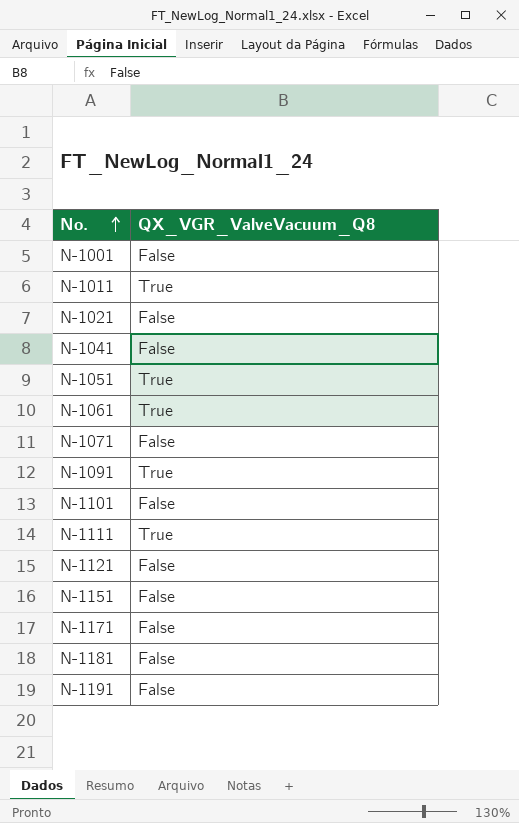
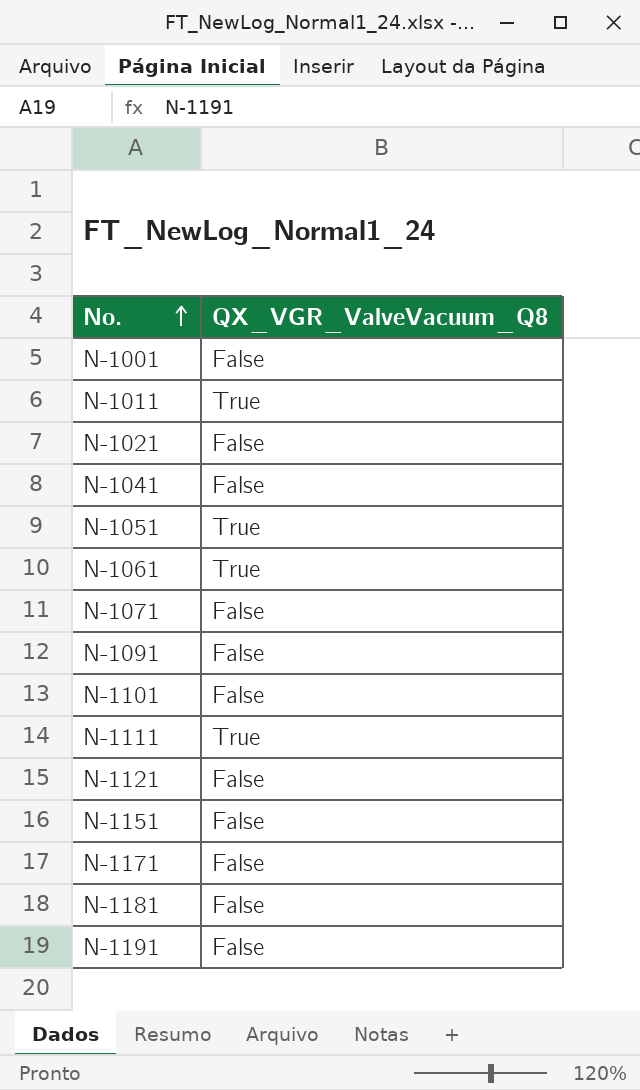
N-1091 | QX_VGR_ValveVacuum_Q8: True -> False

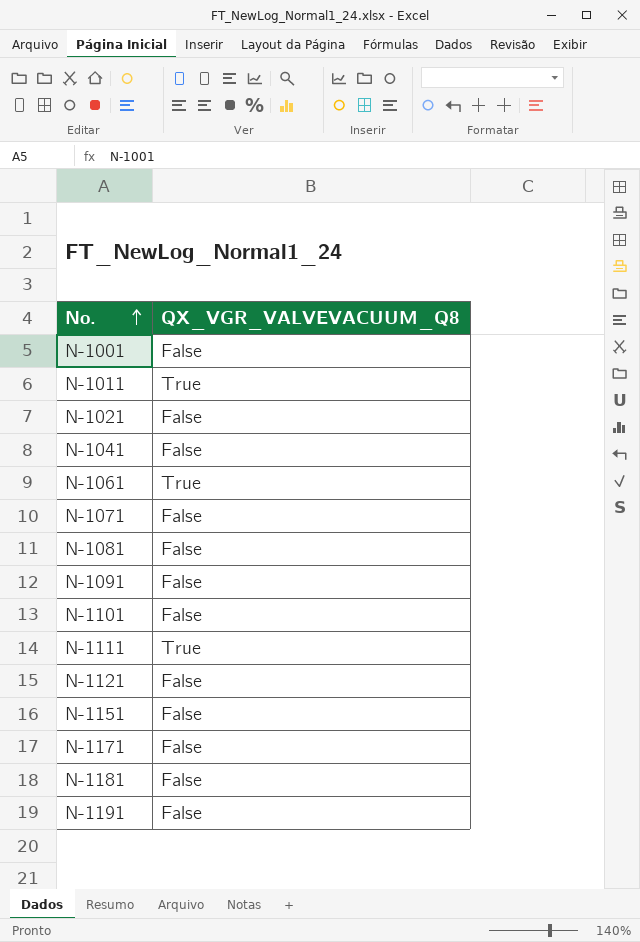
column name: QX_VGR_ValveVacuum_Q8 -> QX_VGR_VALVEVACUUM_Q8
row N-1051: True -> none
row N-1081: none -> False

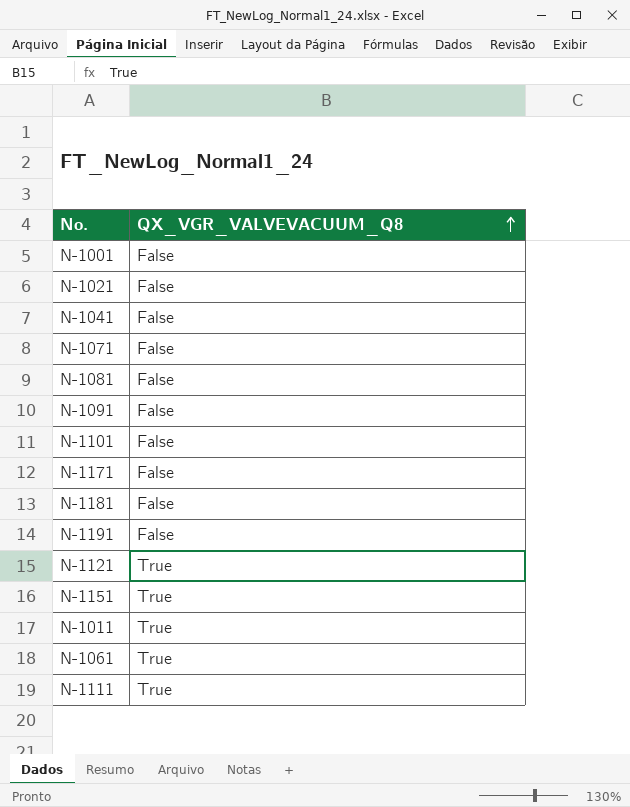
row order: No. ascending -> QX_VGR_VALVEVACUUM_Q8 ascending
N-1121 | QX_VGR_VALVEVACUUM_Q8: False -> True
N-1151 | QX_VGR_VALVEVACUUM_Q8: False -> True

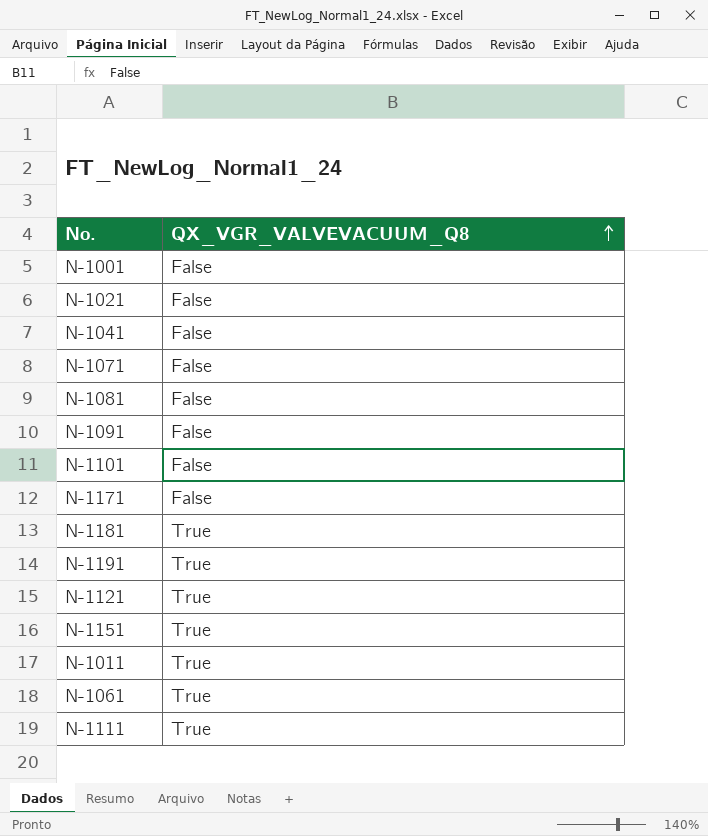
N-1181 | QX_VGR_VALVEVACUUM_Q8: False -> True
N-1191 | QX_VGR_VALVEVACUUM_Q8: False -> True

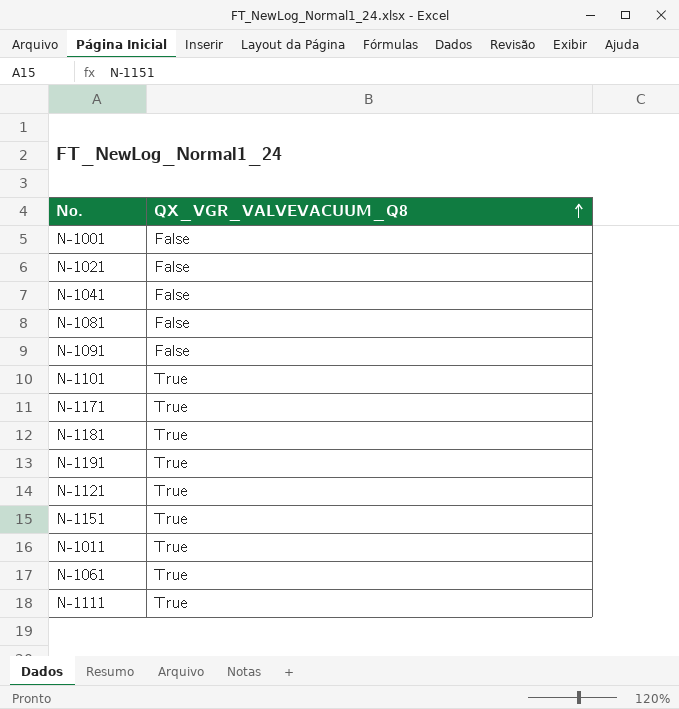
row N-1071: False -> none
N-1101 | QX_VGR_VALVEVACUUM_Q8: False -> True
N-1171 | QX_VGR_VALVEVACUUM_Q8: False -> True

